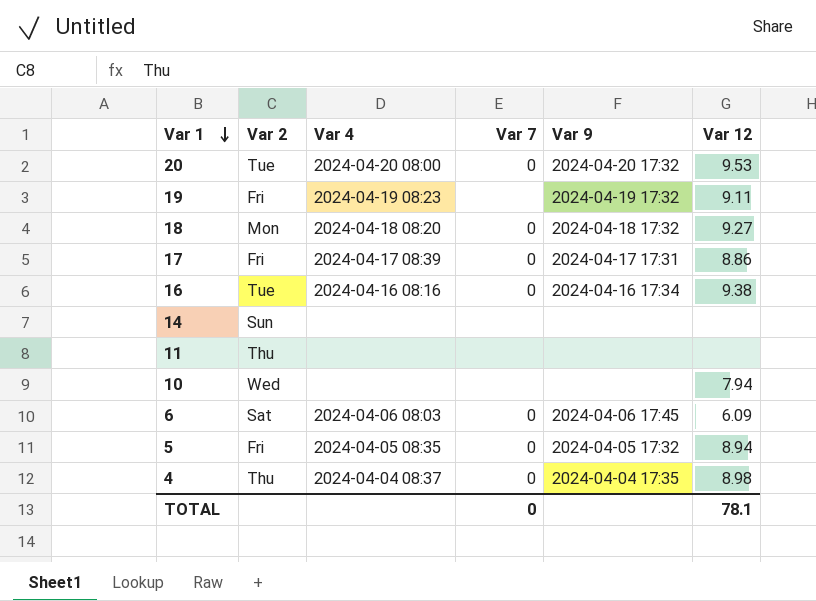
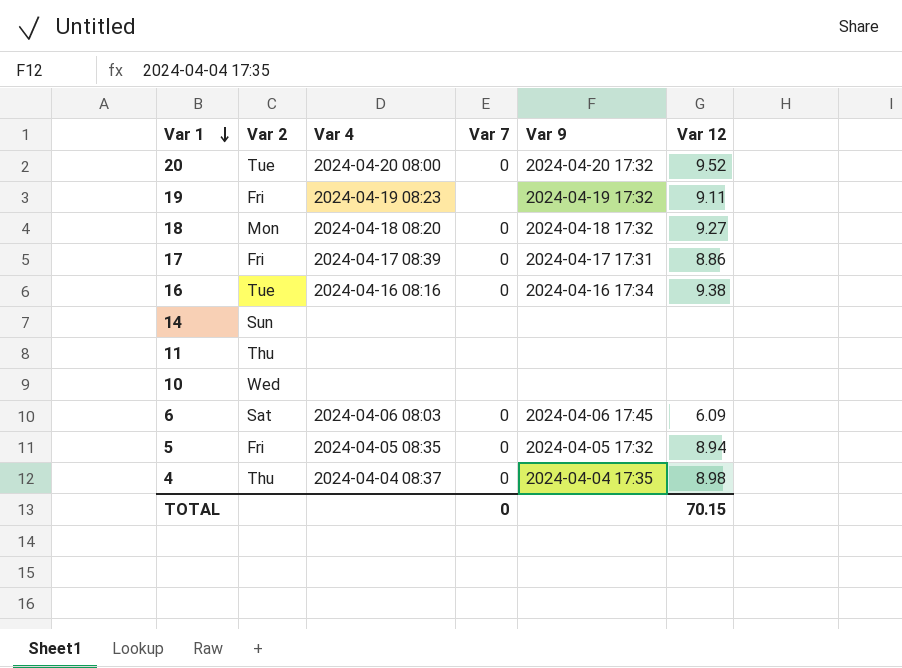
20 | Var 12: 9.53 -> 9.52
10 | Var 12: 7.94 -> none
TOTAL | Var 12: 78.1 -> 70.15

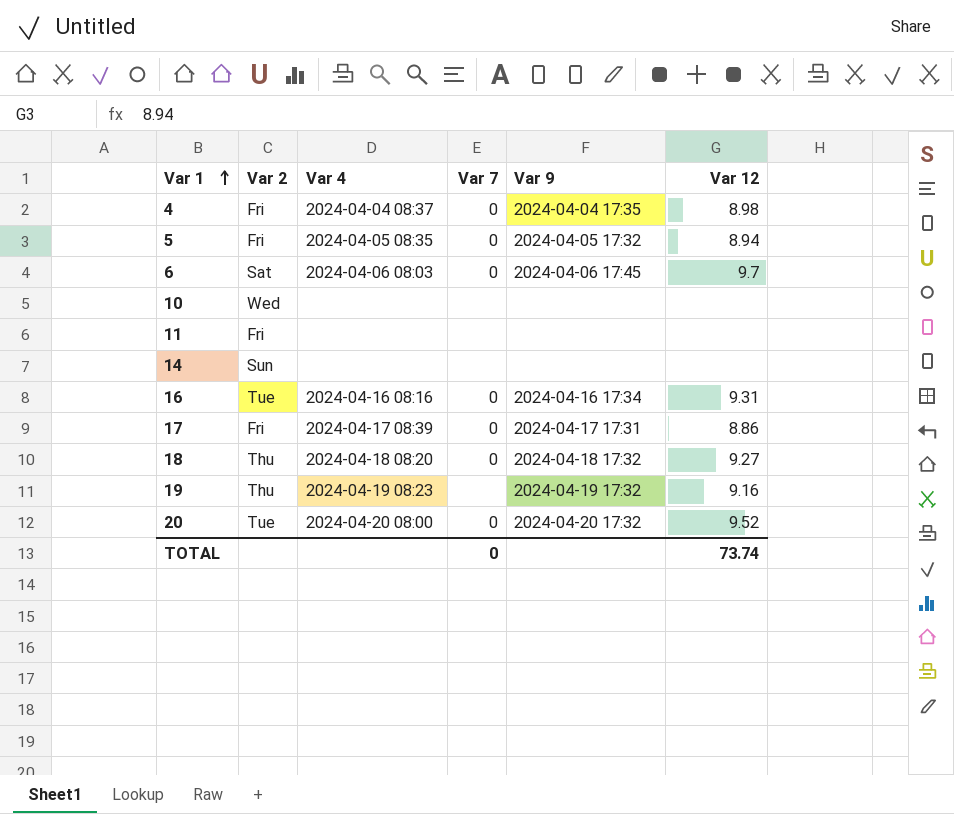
row order: Var 1 descending -> Var 1 ascending
4 | Var 2: Thu -> Fri
6 | Var 12: 6.09 -> 9.7
11 | Var 2: Thu -> Fri
16 | Var 12: 9.38 -> 9.31
18 | Var 2: Mon -> Thu
19 | Var 2: Fri -> Thu
19 | Var 12: 9.11 -> 9.16
TOTAL | Var 12: 70.15 -> 73.74

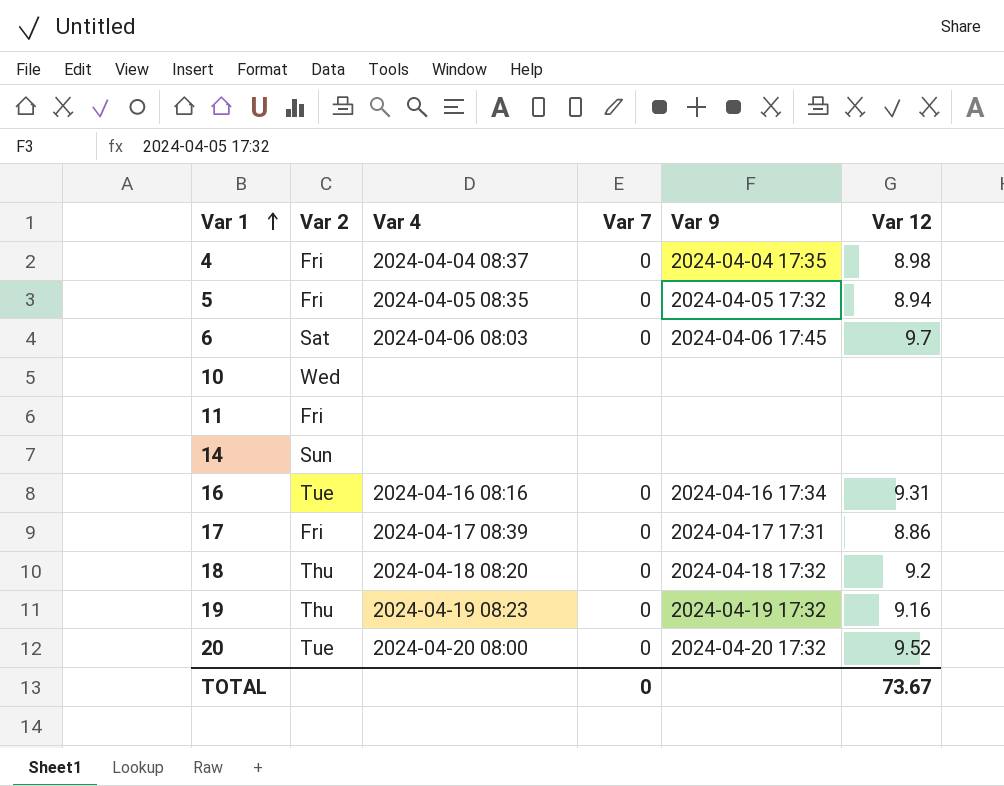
18 | Var 12: 9.27 -> 9.2
19 | Var 7: none -> 0
TOTAL | Var 12: 73.74 -> 73.67

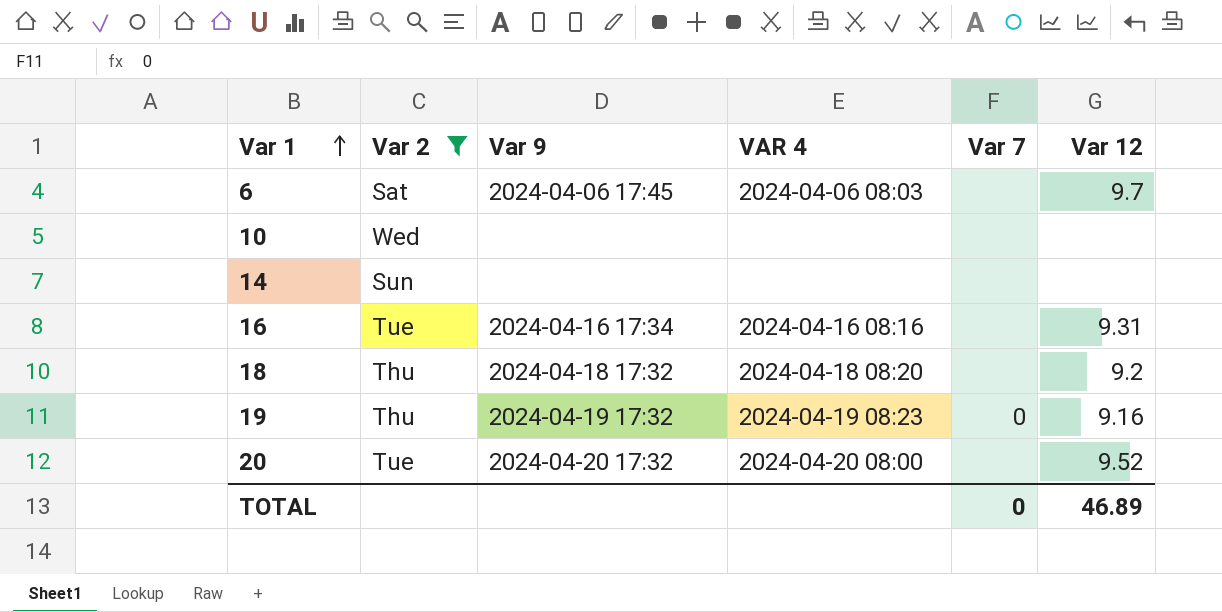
filter: none -> Var 2 != Fri
column Var 9 | position: 5 -> 3
column name: Var 4 -> VAR 4
6 | Var 7: 0 -> none
16 | Var 7: 0 -> none
18 | Var 7: 0 -> none
20 | Var 7: 0 -> none
TOTAL | Var 12: 73.67 -> 46.89

